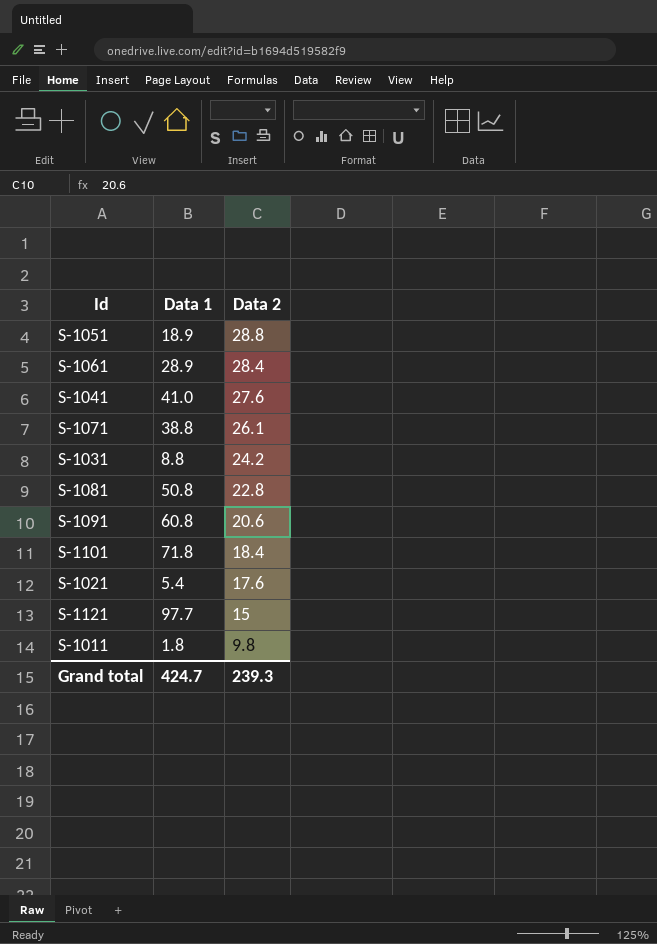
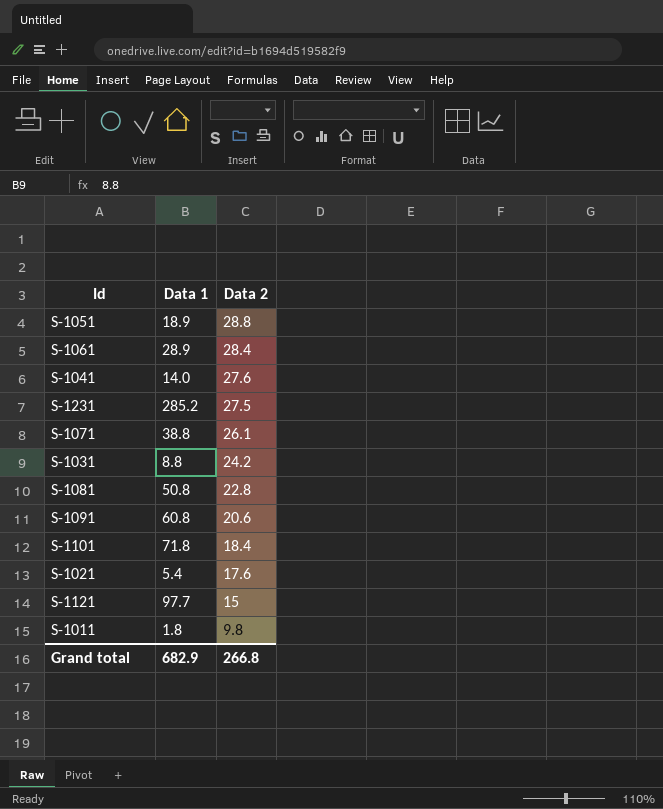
S-1041 | Data 1: 41.0 -> 14.0
row S-1231: none -> 285.2 | 27.5
Grand total | Data 1: 424.7 -> 682.9
Grand total | Data 2: 239.3 -> 266.8

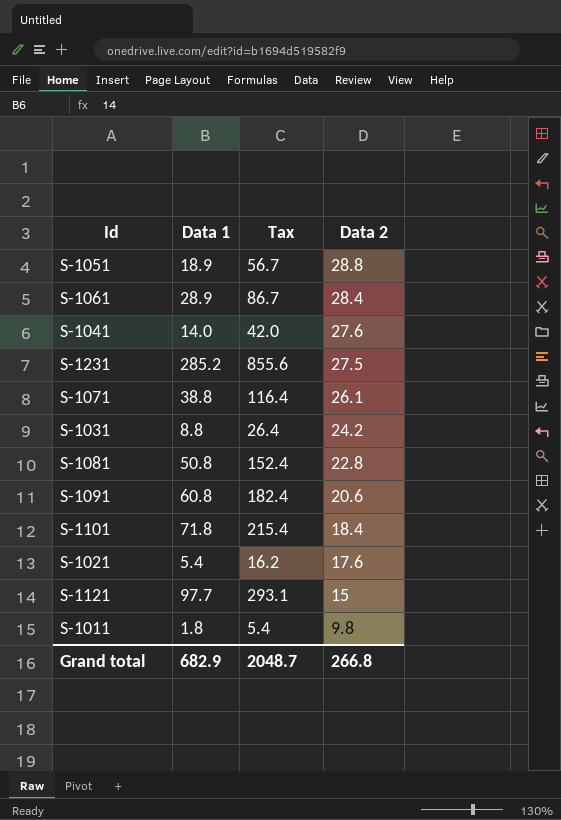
column Tax | formula: none -> [Data 1] * 3

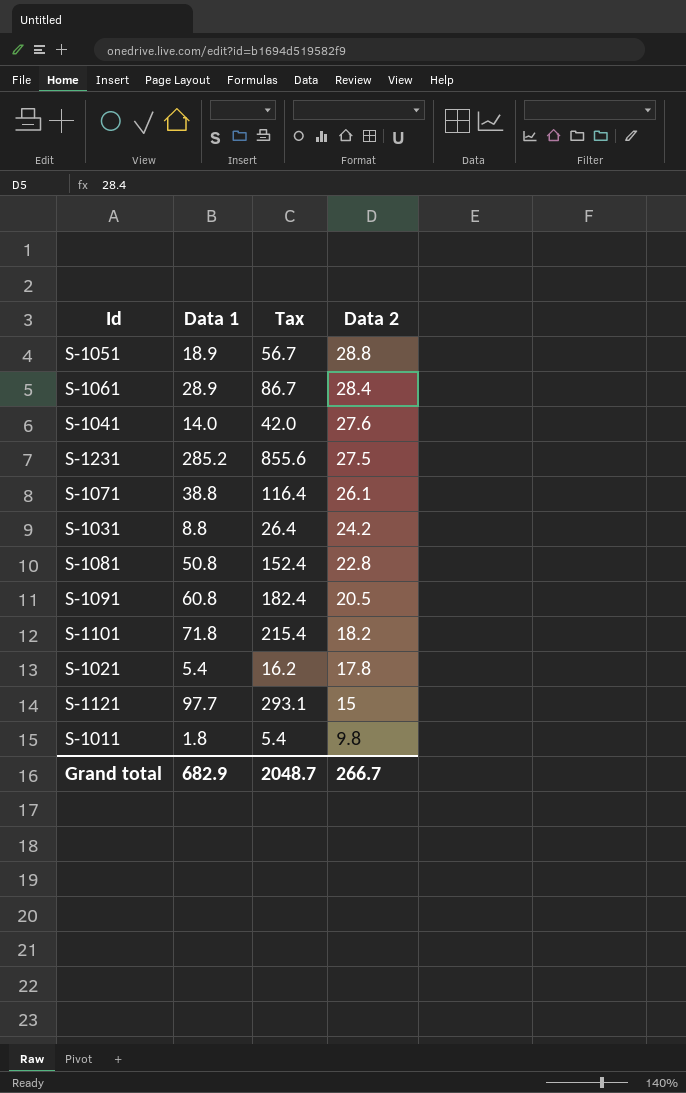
S-1091 | Data 2: 20.6 -> 20.5
S-1101 | Data 2: 18.4 -> 18.2
S-1021 | Data 2: 17.6 -> 17.8
Grand total | Data 2: 266.8 -> 266.7

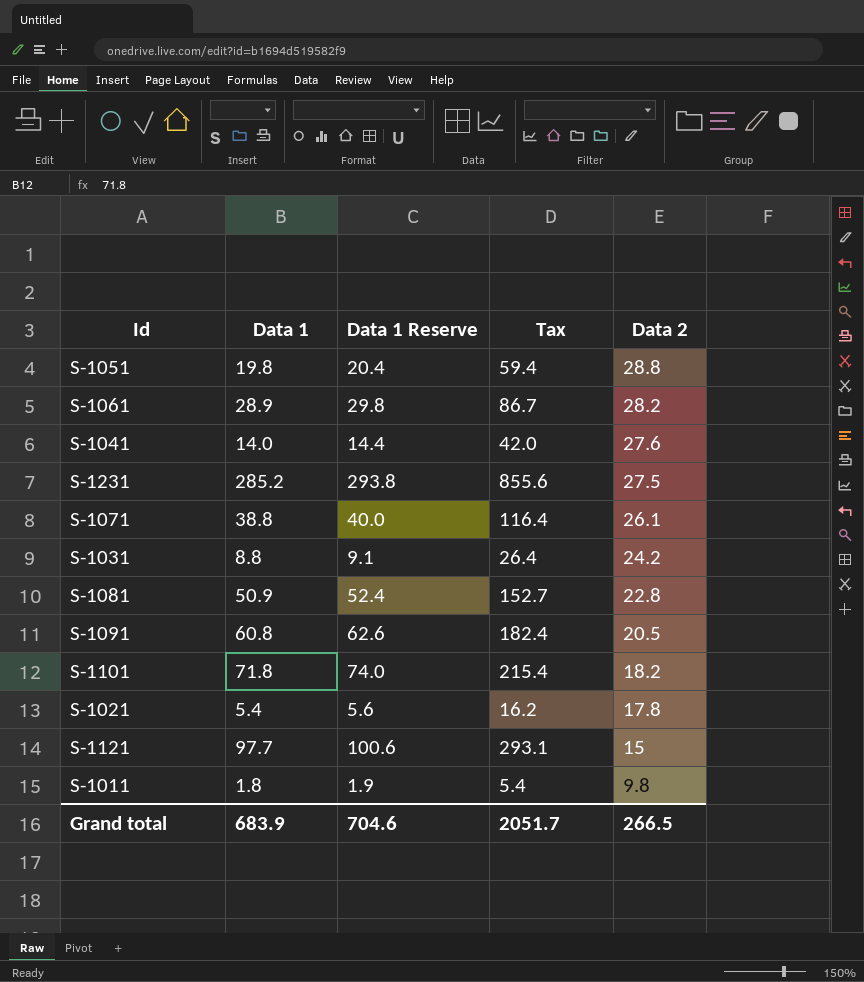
column Data 1 Reserve | formula: none -> [Data 1] * 1.03
S-1051 | Data 1: 18.9 -> 19.8
S-1051 | Tax: 56.7 -> 59.4
S-1061 | Data 2: 28.4 -> 28.2
S-1081 | Data 1: 50.8 -> 50.9
S-1081 | Tax: 152.4 -> 152.7
Grand total | Data 1: 682.9 -> 683.9
Grand total | Tax: 2048.7 -> 2051.7
Grand total | Data 2: 266.7 -> 266.5

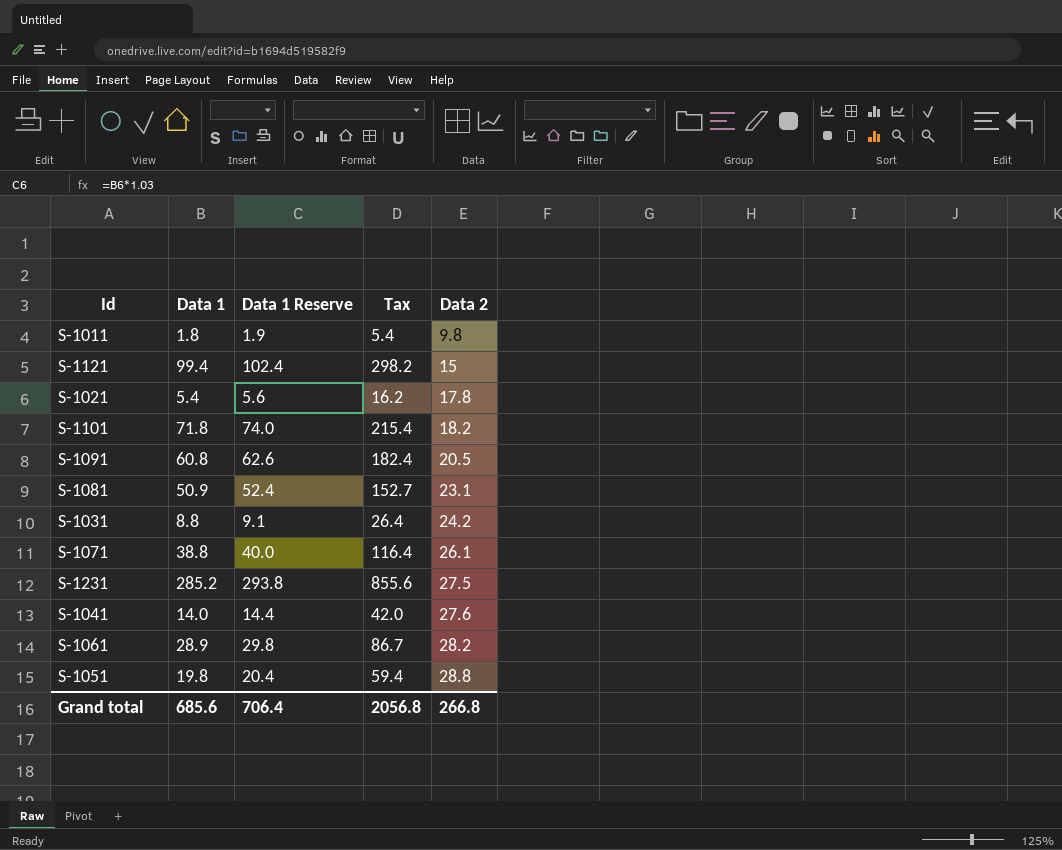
row order: Data 2 descending -> Data 2 ascending
S-1121 | Data 1: 97.7 -> 99.4
S-1121 | Data 1 Reserve: 100.6 -> 102.4
S-1121 | Tax: 293.1 -> 298.2
S-1081 | Data 2: 22.8 -> 23.1
Grand total | Data 1: 683.9 -> 685.6
Grand total | Data 1 Reserve: 704.6 -> 706.4
Grand total | Tax: 2051.7 -> 2056.8
Grand total | Data 2: 266.5 -> 266.8

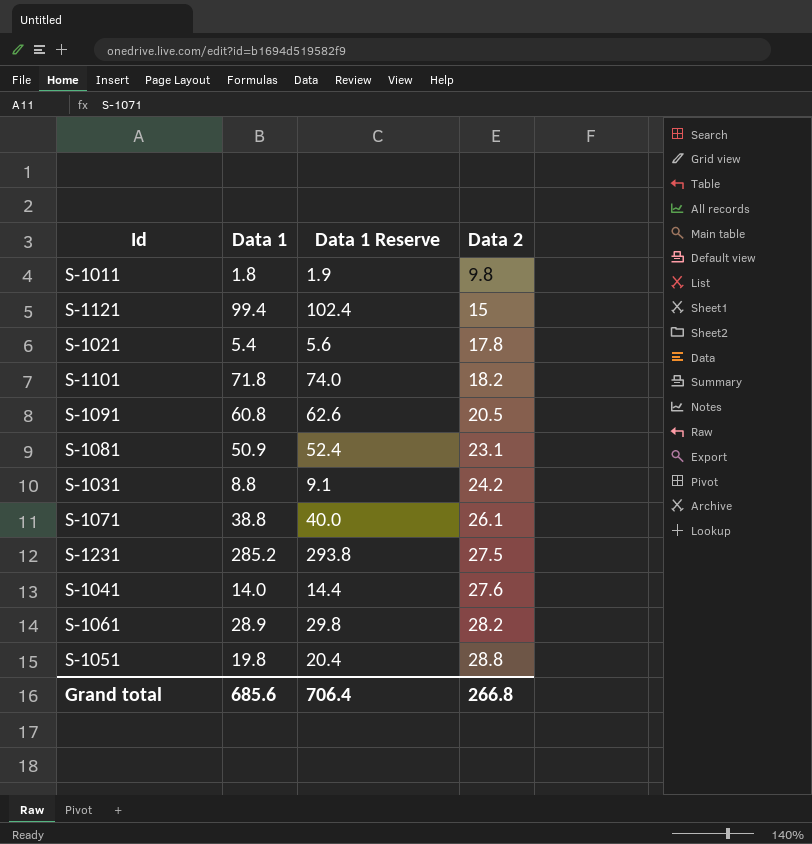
column Tax | formula: [Data 1] * 3 -> none

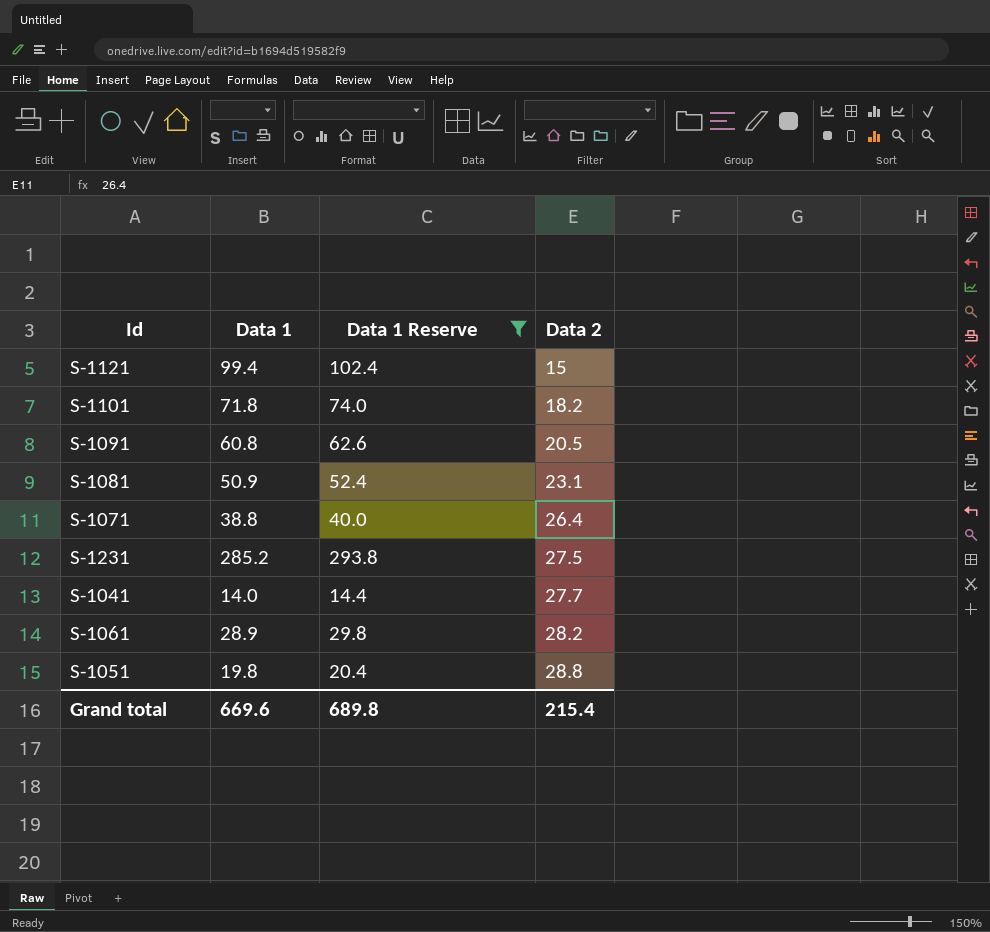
filter: none -> Data 1 Reserve >= 14.4
S-1071 | Data 2: 26.1 -> 26.4
S-1041 | Data 2: 27.6 -> 27.7
Grand total | Data 1: 685.6 -> 669.6
Grand total | Data 1 Reserve: 706.4 -> 689.8
Grand total | Data 2: 266.8 -> 215.4

